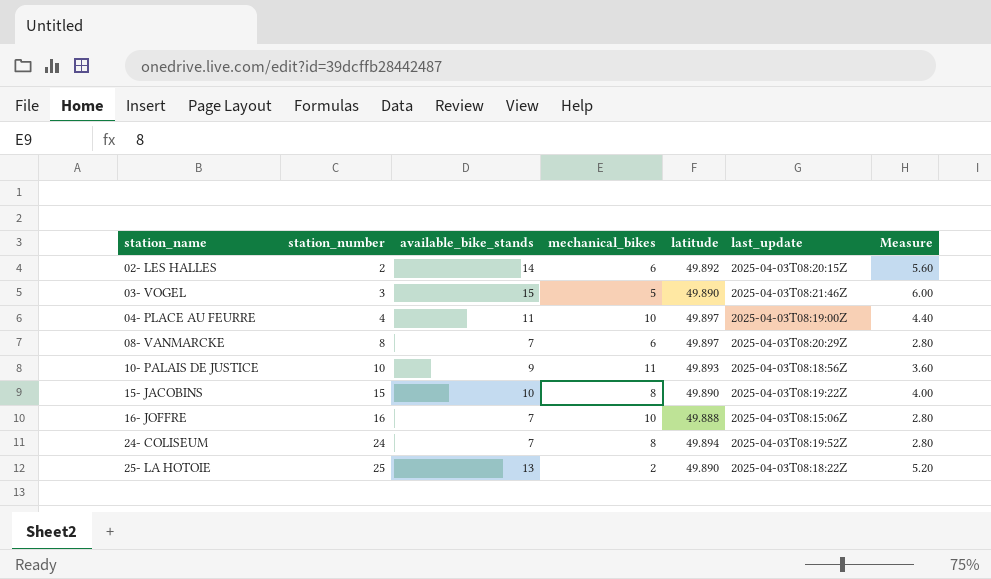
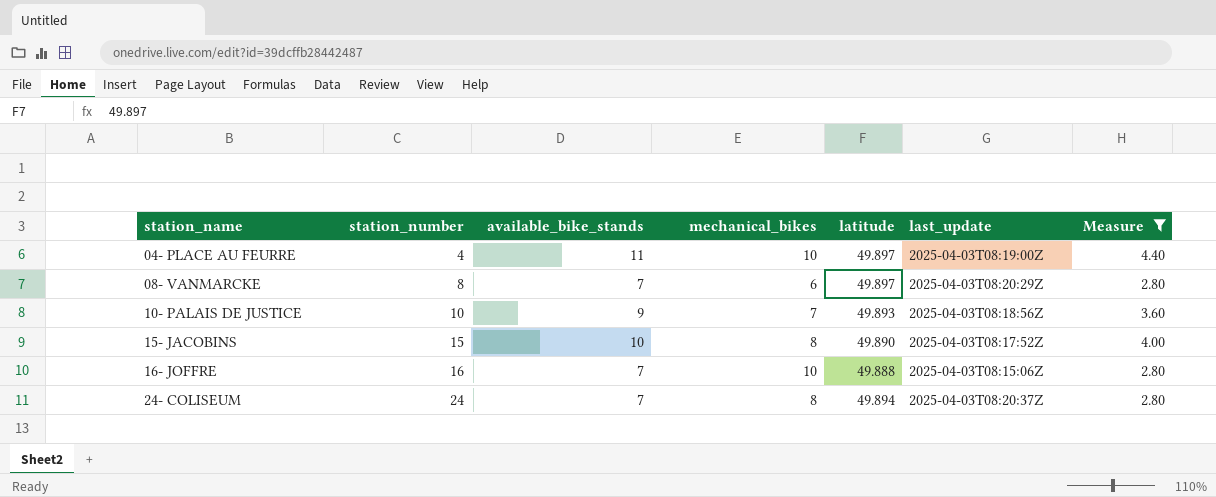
filter: none -> Measure <= 4.40
10- PALAIS DE JUSTICE | mechanical_bikes: 11 -> 7
15- JACOBINS | last_update: 2025-04-03T08:19:22Z -> 2025-04-03T08:17:52Z
24- COLISEUM | last_update: 2025-04-03T08:19:52Z -> 2025-04-03T08:20:37Z

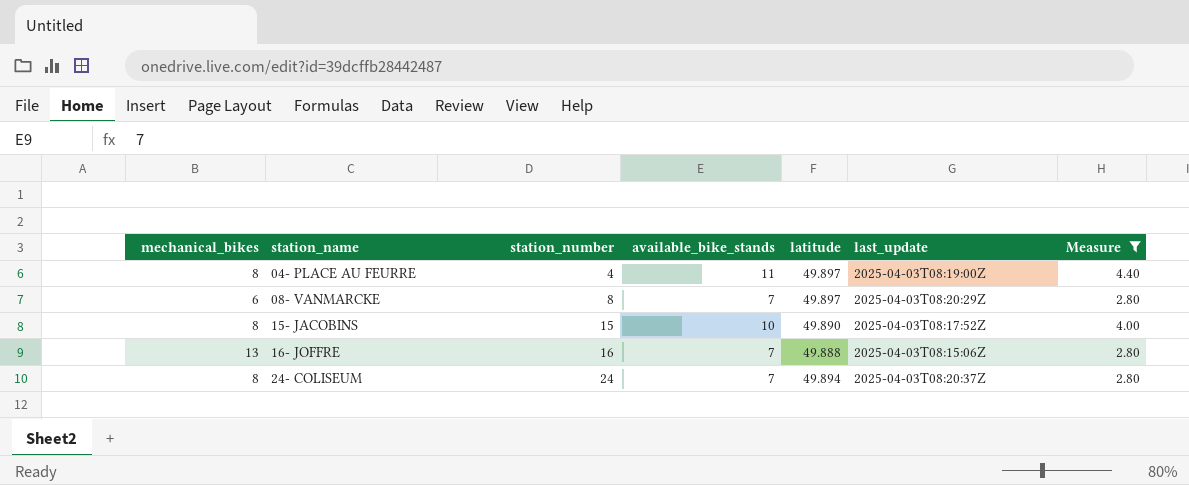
column mechanical_bikes | position: 4 -> 1
row 10- PALAIS DE JUSTICE: 10 | 9 | 7 | 49.893 | 2025-04-03T08:18:56Z | 3.60 -> none
04- PLACE AU FEURRE | mechanical_bikes: 10 -> 8
16- JOFFRE | mechanical_bikes: 10 -> 13

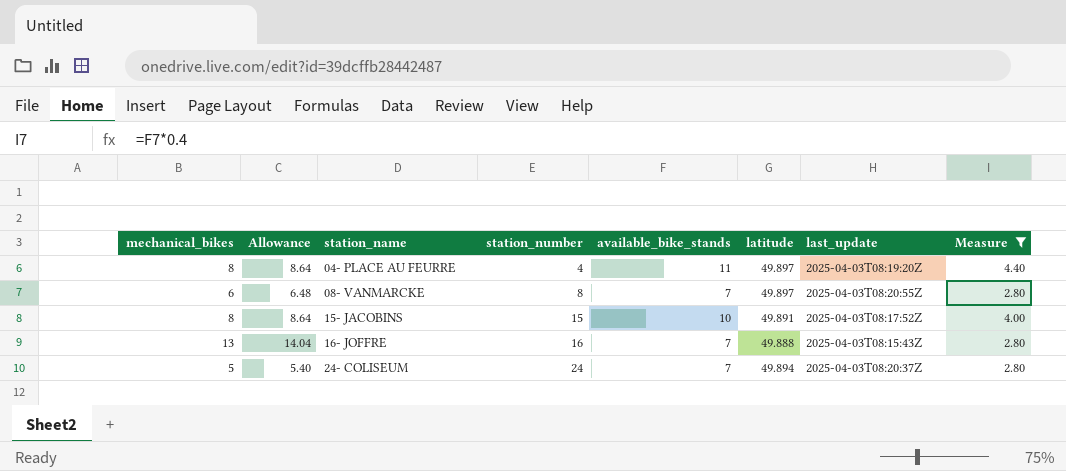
column Allowance | formula: none -> [mechanical_bikes] * 1.08
04- PLACE AU FEURRE | last_update: 2025-04-03T08:19:00Z -> 2025-04-03T08:19:20Z
08- VANMARCKE | last_update: 2025-04-03T08:20:29Z -> 2025-04-03T08:20:55Z
15- JACOBINS | latitude: 49.890 -> 49.891
16- JOFFRE | last_update: 2025-04-03T08:15:06Z -> 2025-04-03T08:15:43Z
24- COLISEUM | mechanical_bikes: 8 -> 5

